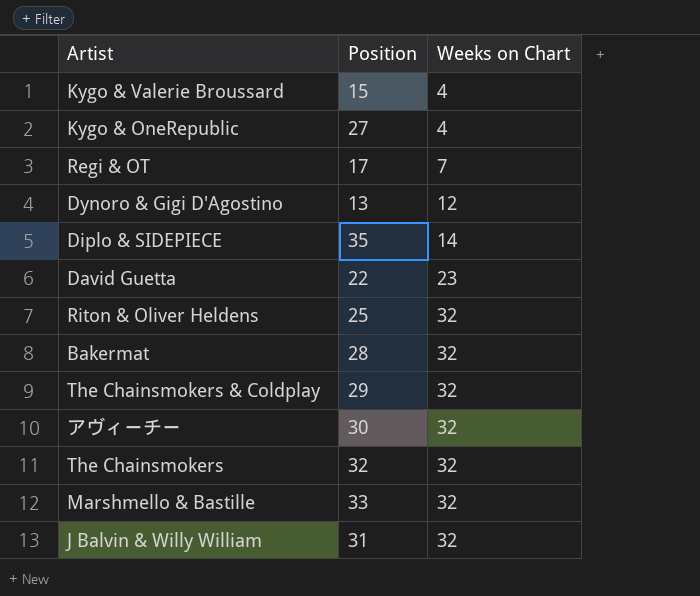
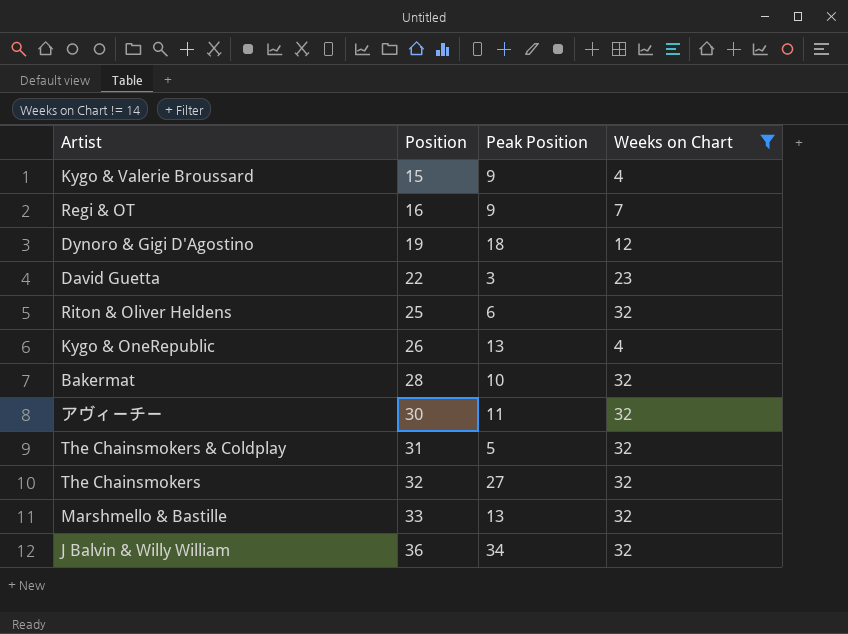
filter: none -> Weeks on Chart != 14
row order: Weeks on Chart ascending -> Position ascending
column Peak Position | position: none -> 3
Regi & OT | Position: 17 -> 16
Dynoro & Gigi D'Agostino | Position: 13 -> 19
Kygo & OneRepublic | Position: 27 -> 26
The Chainsmokers & Coldplay | Position: 29 -> 31
J Balvin & Willy William | Position: 31 -> 36

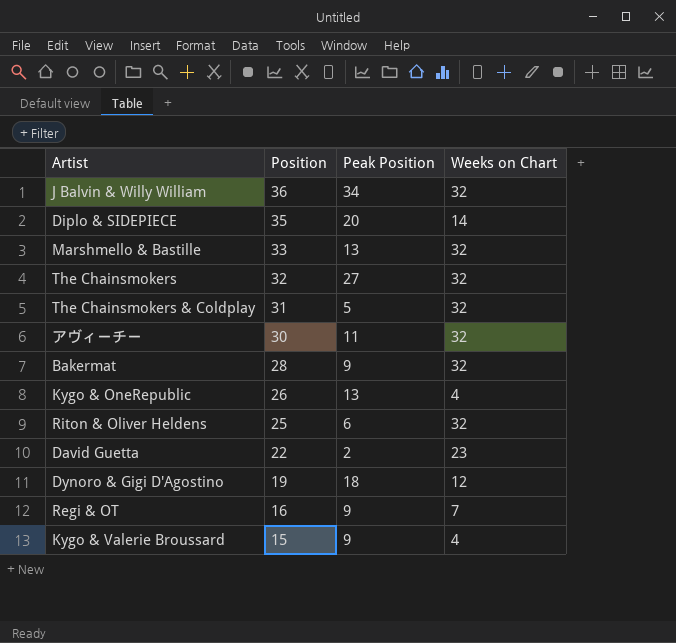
filter: Weeks on Chart != 14 -> none
row order: Position ascending -> Position descending
Bakermat | Peak Position: 10 -> 9
David Guetta | Peak Position: 3 -> 2

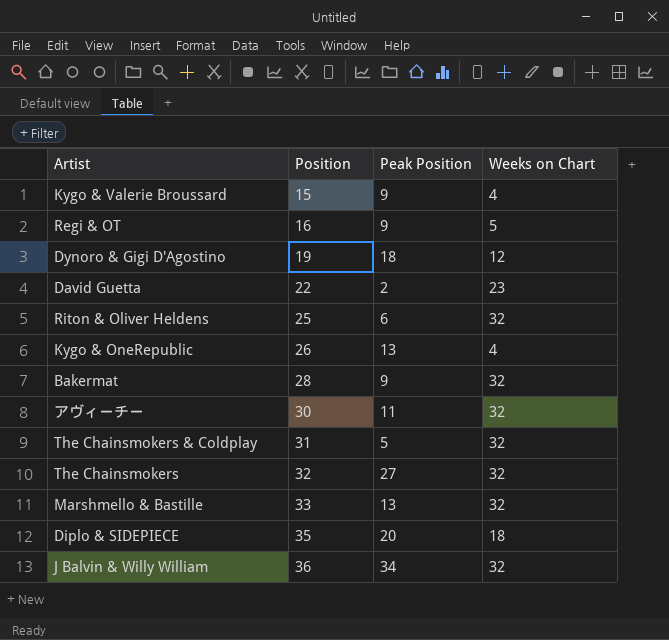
row order: Position descending -> Position ascending
Regi & OT | Weeks on Chart: 7 -> 5
Diplo & SIDEPIECE | Weeks on Chart: 14 -> 18

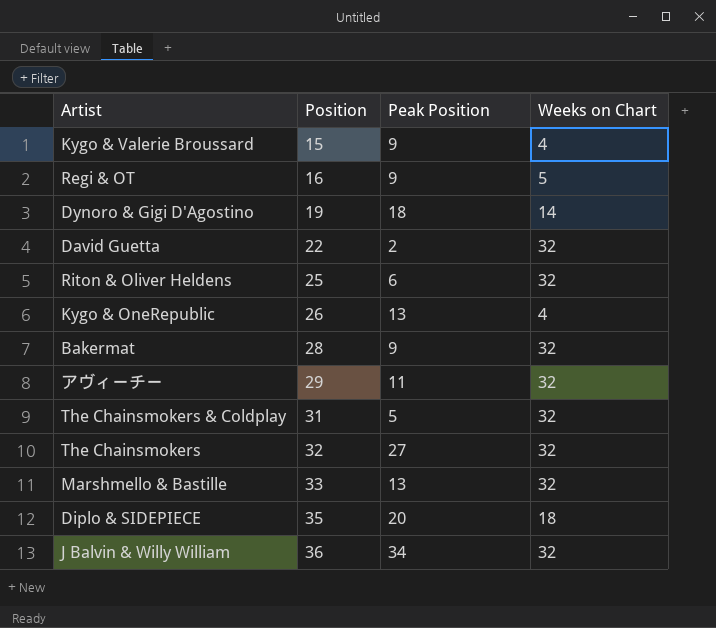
Dynoro & Gigi D'Agostino | Weeks on Chart: 12 -> 14
David Guetta | Weeks on Chart: 23 -> 32
アヴィーチー | Position: 30 -> 29

